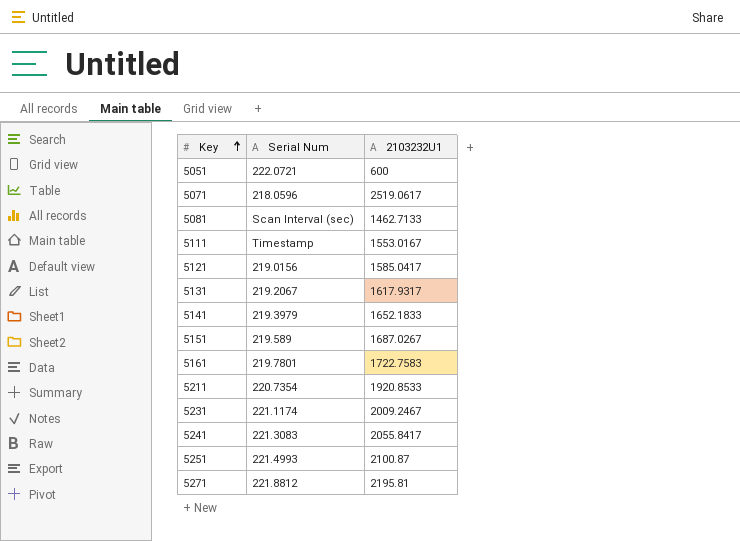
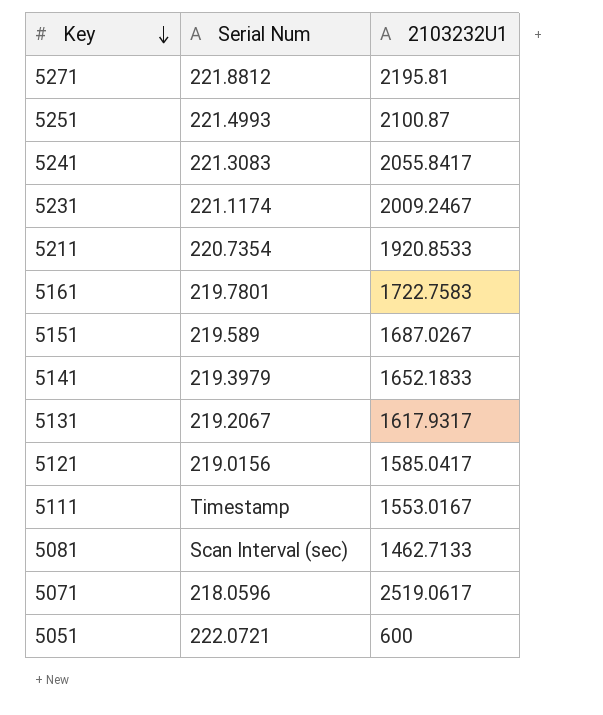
row order: Key ascending -> Key descending

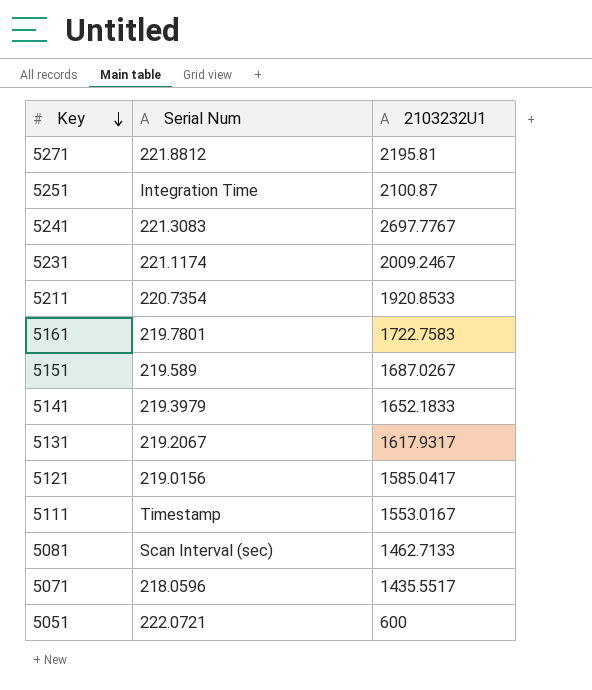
5251 | Serial Num: 221.4993 -> Integration Time
5241 | 2103232U1: 2055.8417 -> 2697.7767
5071 | 2103232U1: 2519.0617 -> 1435.5517

